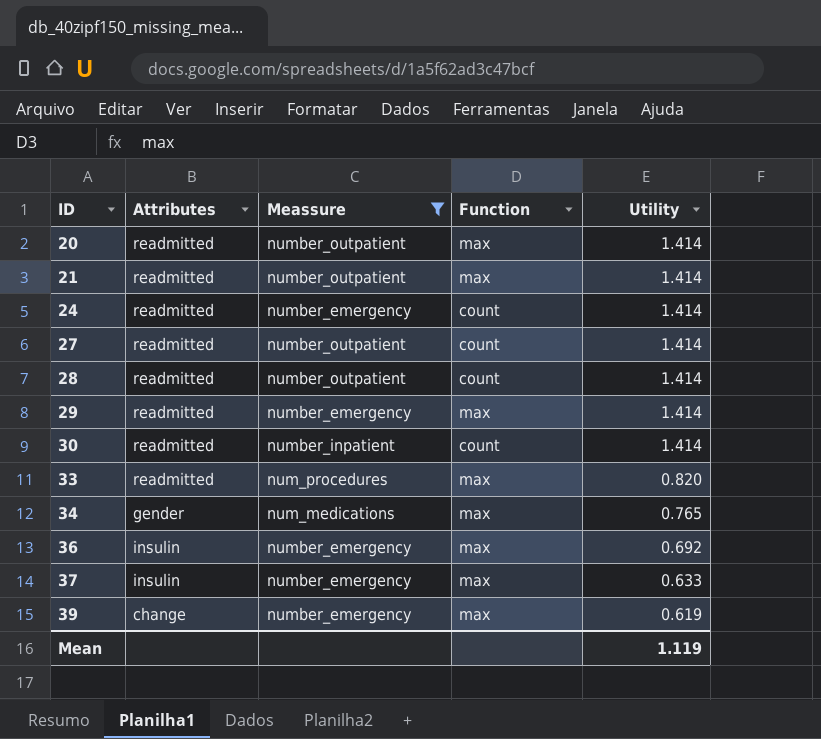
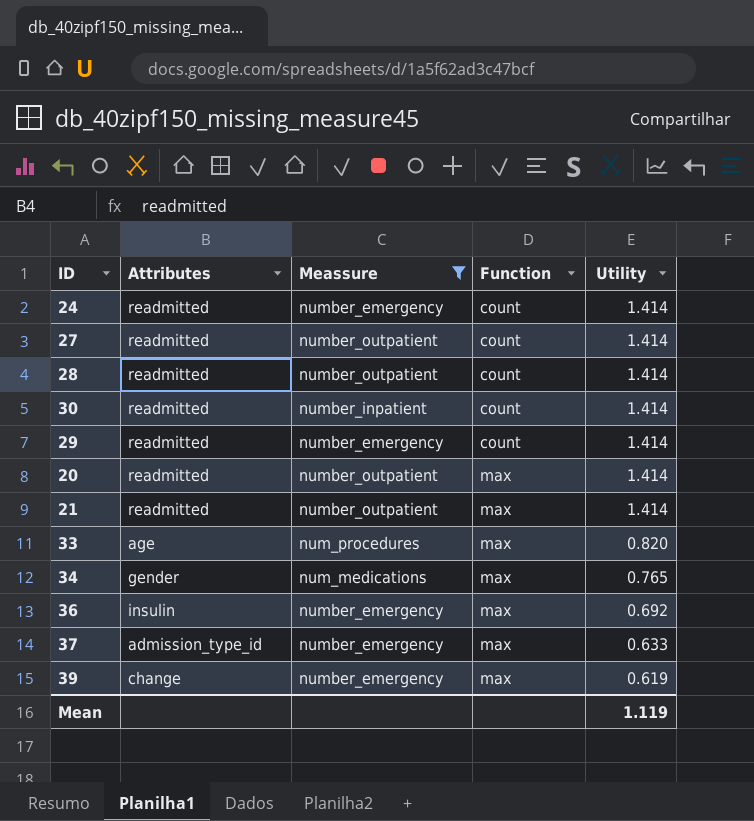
row order: ID ascending -> Function ascending
29 | Function: max -> count
33 | Attributes: readmitted -> age
37 | Attributes: insulin -> admission_type_id

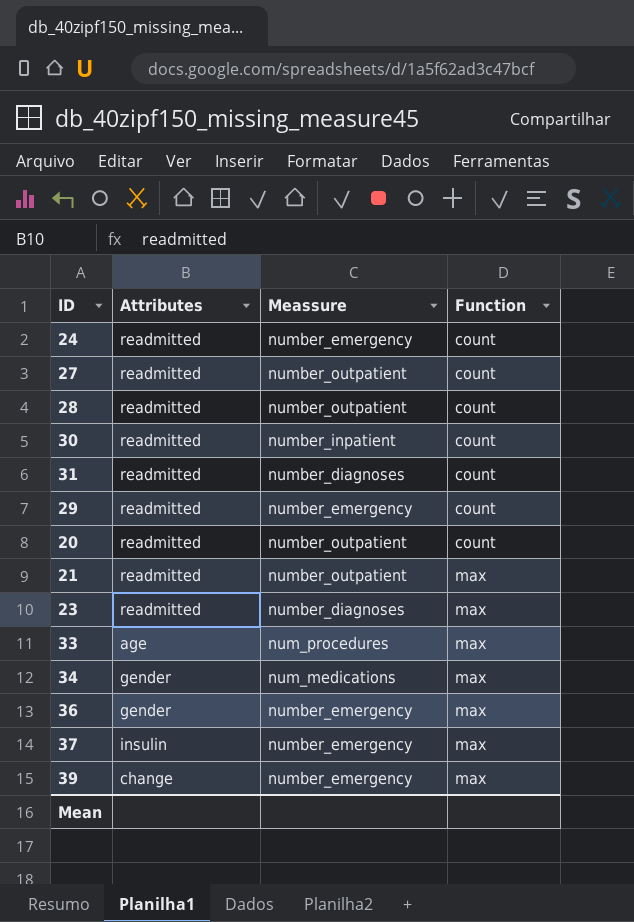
filter: Meassure != number_diagnoses -> none
column Utility | position: 5 -> none
20 | Function: max -> count
36 | Attributes: insulin -> gender
37 | Attributes: admission_type_id -> insulin

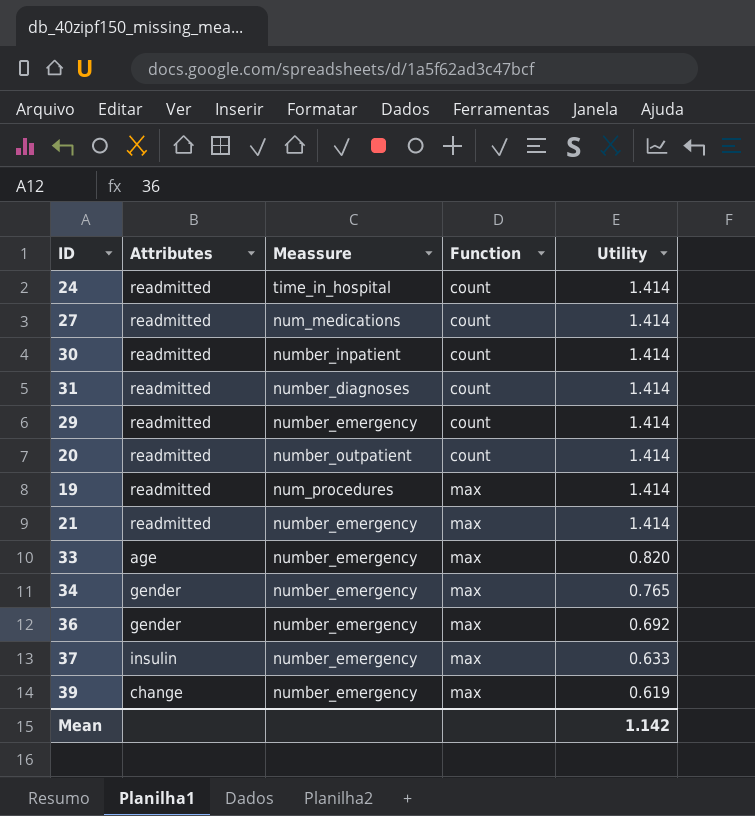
column Utility | position: none -> 5
row 28: readmitted | number_outpatient | count -> none
row 23: readmitted | number_diagnoses | max -> none
24 | Meassure: number_emergency -> time_in_hospital
27 | Meassure: number_outpatient -> num_medications
row 19: none -> readmitted | num_procedures | max | 1.414
21 | Meassure: number_outpatient -> number_emergency
33 | Meassure: num_procedures -> number_emergency
34 | Meassure: num_medications -> number_emergency

